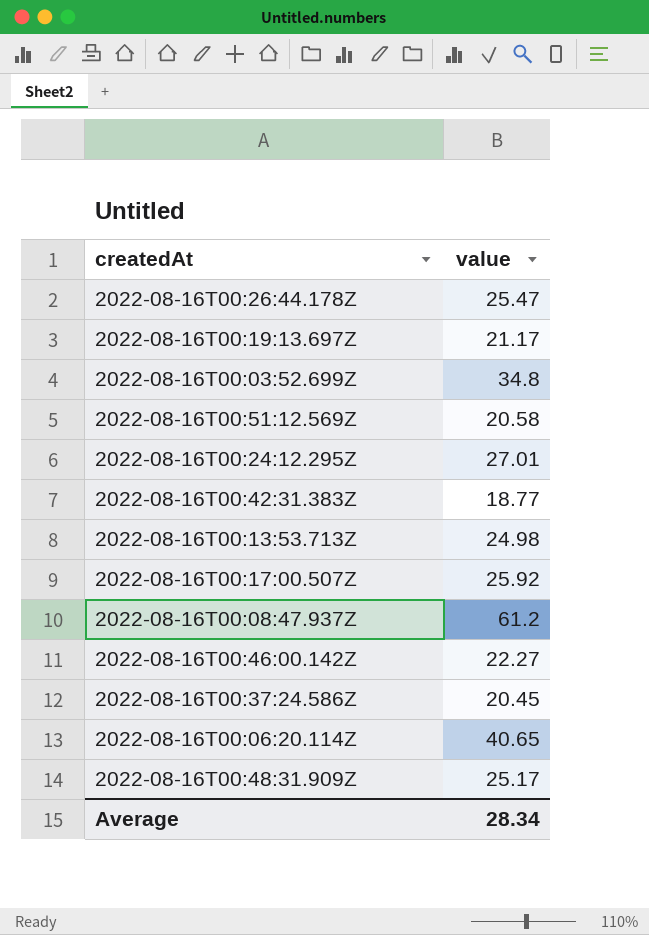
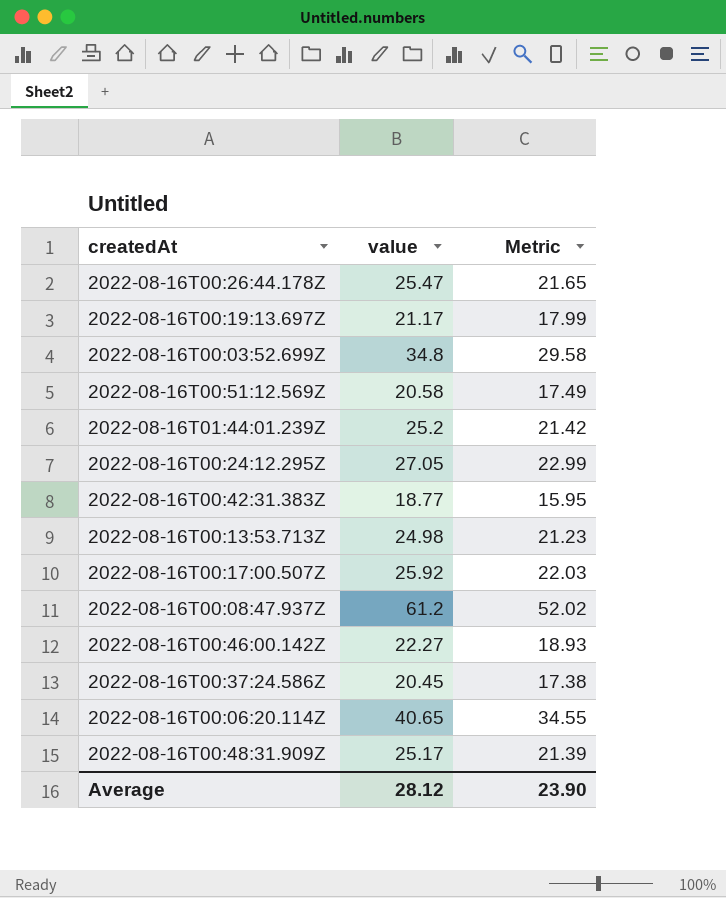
column Metric | formula: none -> [value] * 0.85
row 2022-08-16T01:44:01.239Z: none -> 25.2 | 21.42
2022-08-16T00:24:12.295Z | value: 27.01 -> 27.05
Average | value: 28.34 -> 28.12

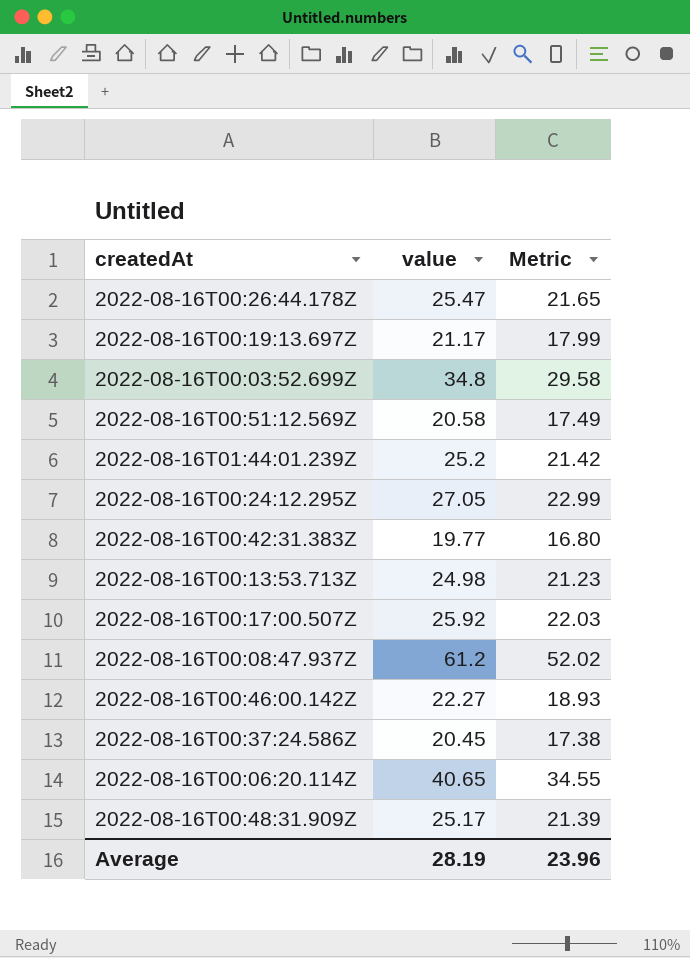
2022-08-16T00:42:31.383Z | value: 18.77 -> 19.77
2022-08-16T00:42:31.383Z | Metric: 15.95 -> 16.80
Average | value: 28.12 -> 28.19
Average | Metric: 23.90 -> 23.96

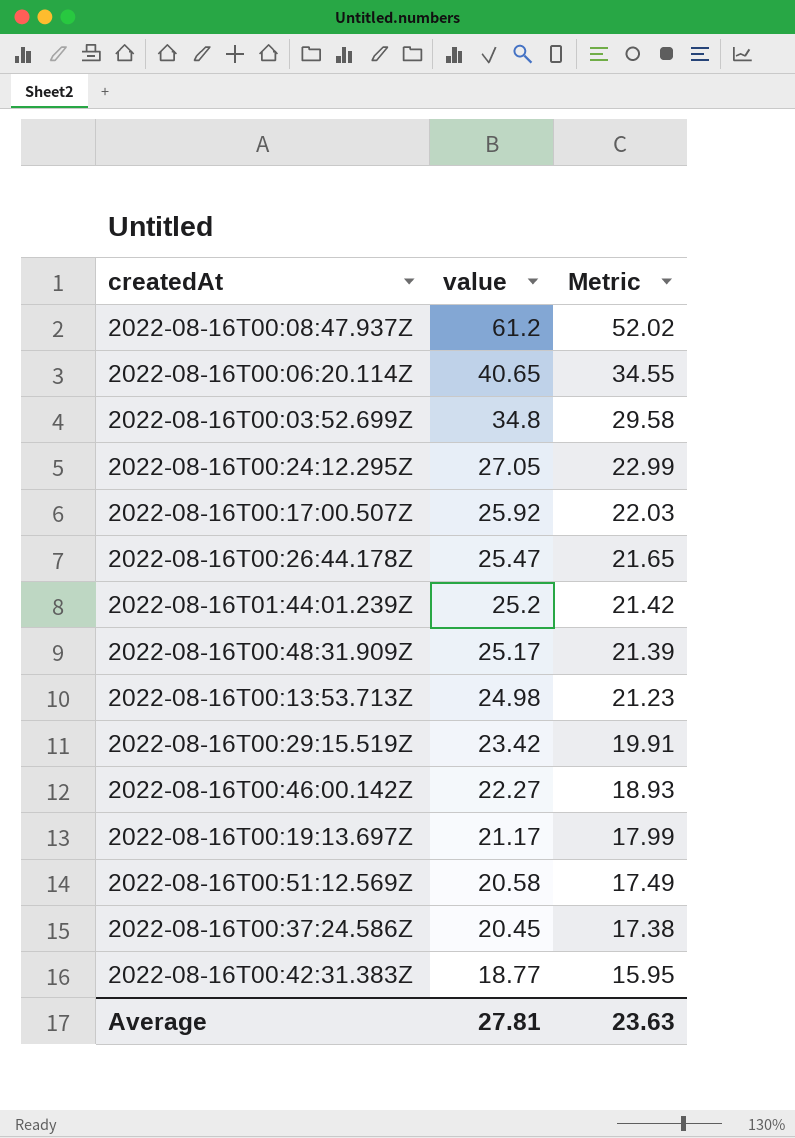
row order: none -> value descending
row 2022-08-16T00:29:15.519Z: none -> 23.42 | 19.91
2022-08-16T00:42:31.383Z | value: 19.77 -> 18.77
2022-08-16T00:42:31.383Z | Metric: 16.80 -> 15.95
Average | value: 28.19 -> 27.81
Average | Metric: 23.96 -> 23.63

